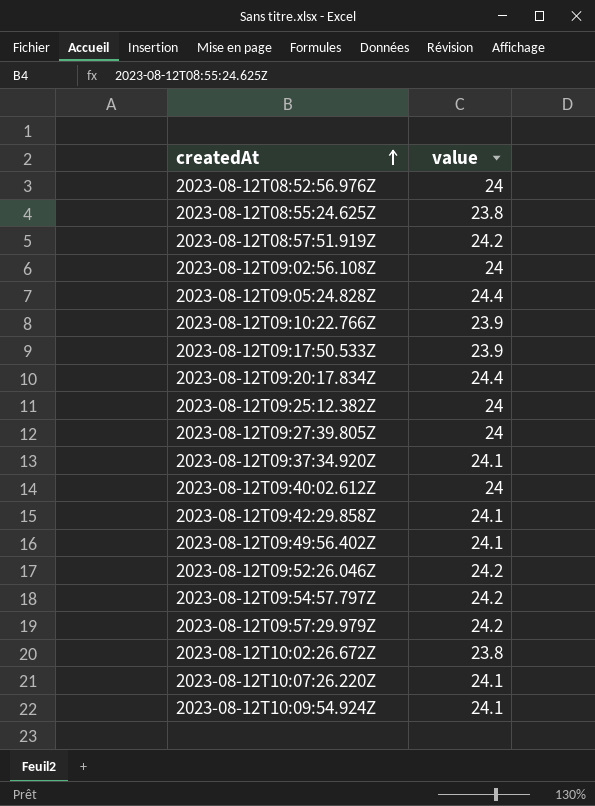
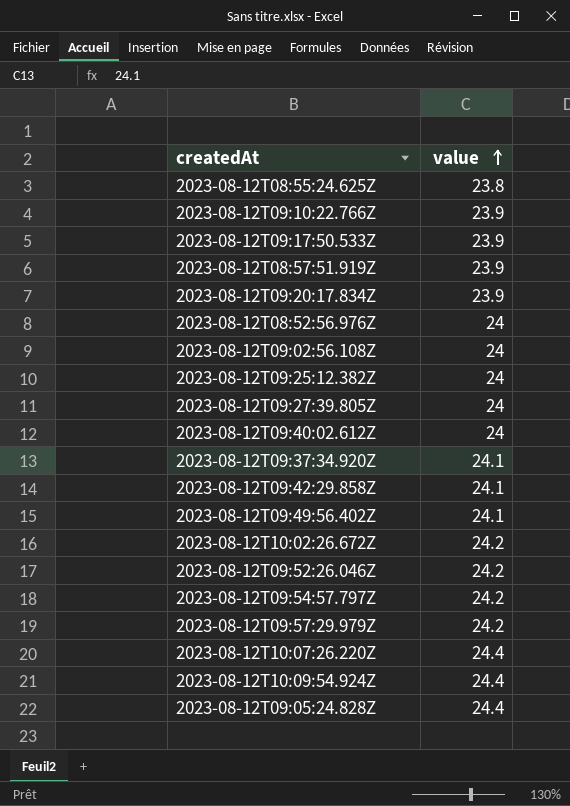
row order: createdAt ascending -> value ascending
2023-08-12T08:57:51.919Z | value: 24.2 -> 23.9
2023-08-12T09:20:17.834Z | value: 24.4 -> 23.9
2023-08-12T10:02:26.672Z | value: 23.8 -> 24.2
2023-08-12T10:07:26.220Z | value: 24.1 -> 24.4
2023-08-12T10:09:54.924Z | value: 24.1 -> 24.4

